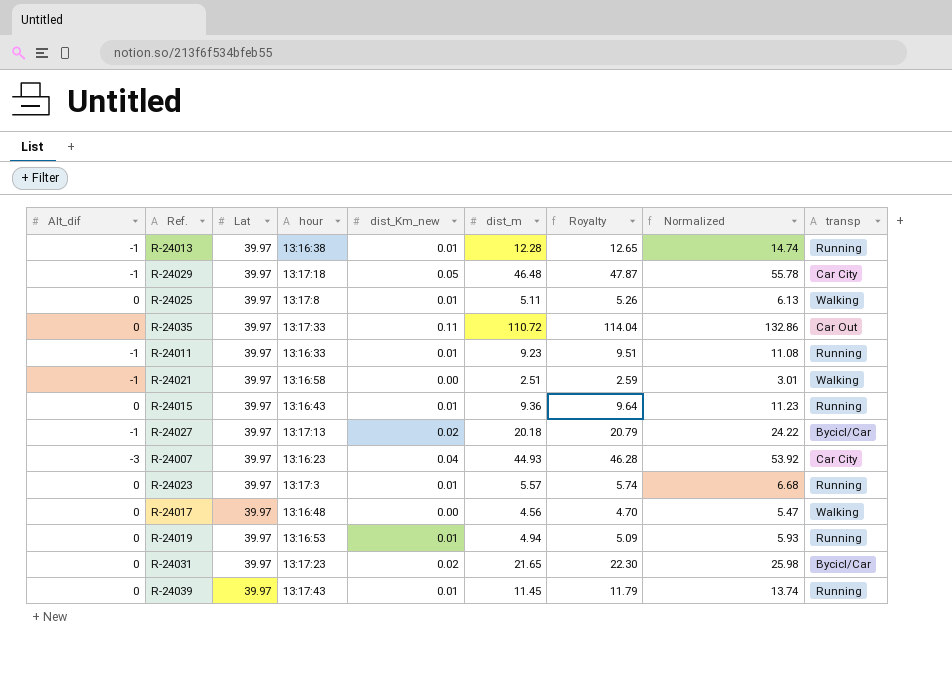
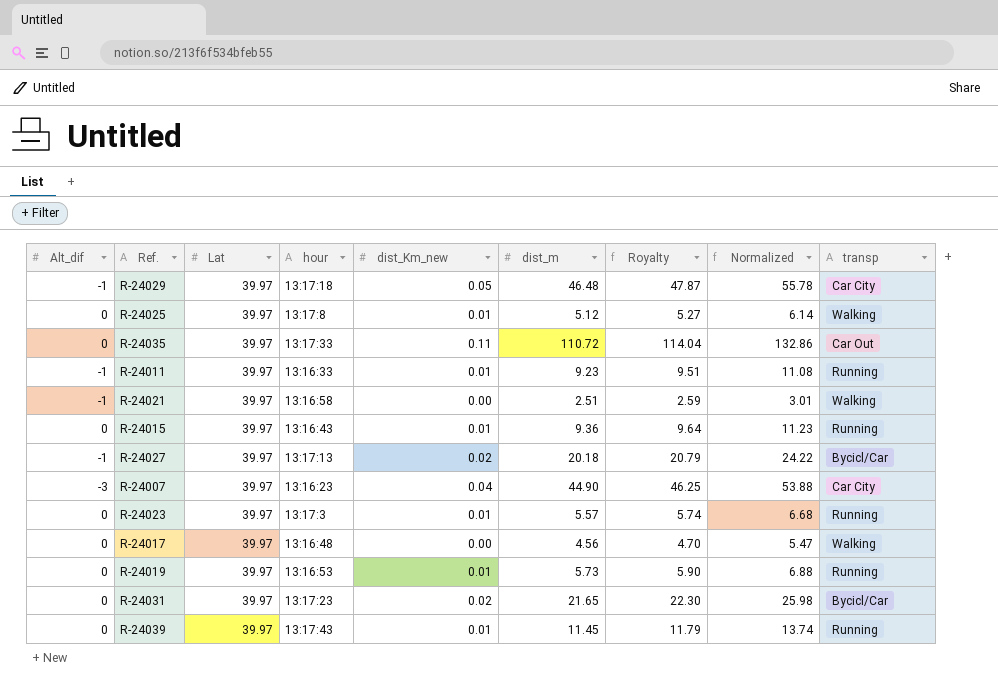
row R-24013: -1 | 39.97 | 13:16:38 | 0.01 | 12.28 | 12.65 | 14.74 | Running -> none
R-24025 | dist_m: 5.11 -> 5.12
R-24025 | Royalty: 5.26 -> 5.27
R-24025 | Normalized: 6.13 -> 6.14
R-24007 | dist_m: 44.93 -> 44.90
R-24007 | Royalty: 46.28 -> 46.25
R-24007 | Normalized: 53.92 -> 53.88
R-24019 | dist_m: 4.94 -> 5.73
R-24019 | Royalty: 5.09 -> 5.90
R-24019 | Normalized: 5.93 -> 6.88

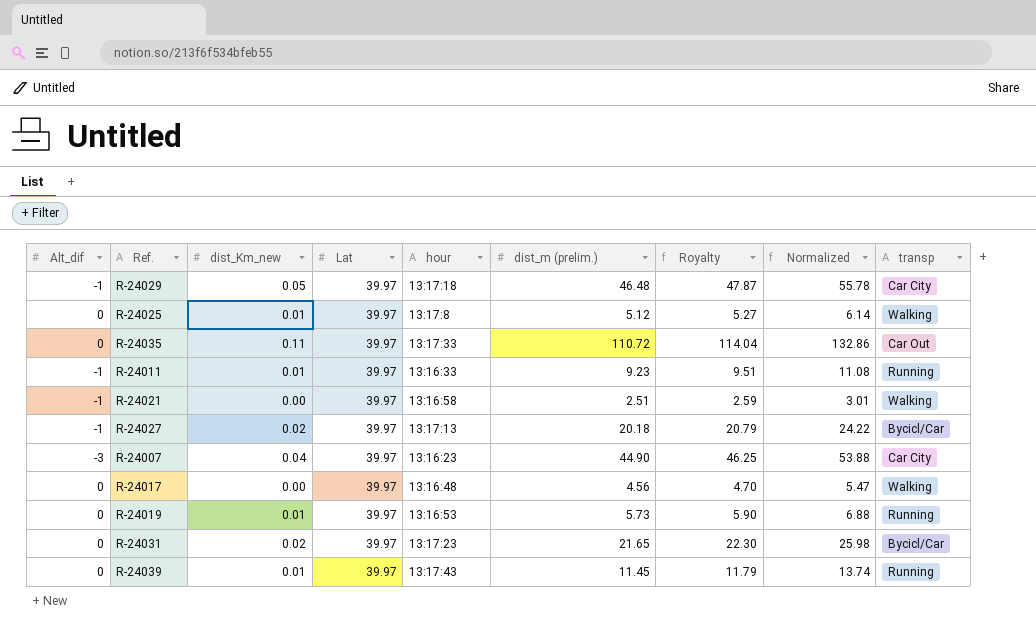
column dist_Km_new | position: 5 -> 3
column name: dist_m -> dist_m (prelim.)
row R-24015: 0 | 39.97 | 13:16:43 | 0.01 | 9.36 | 9.64 | 11.23 | Running -> none
row R-24023: 0 | 39.97 | 13:17:3 | 0.01 | 5.57 | 5.74 | 6.68 | Running -> none

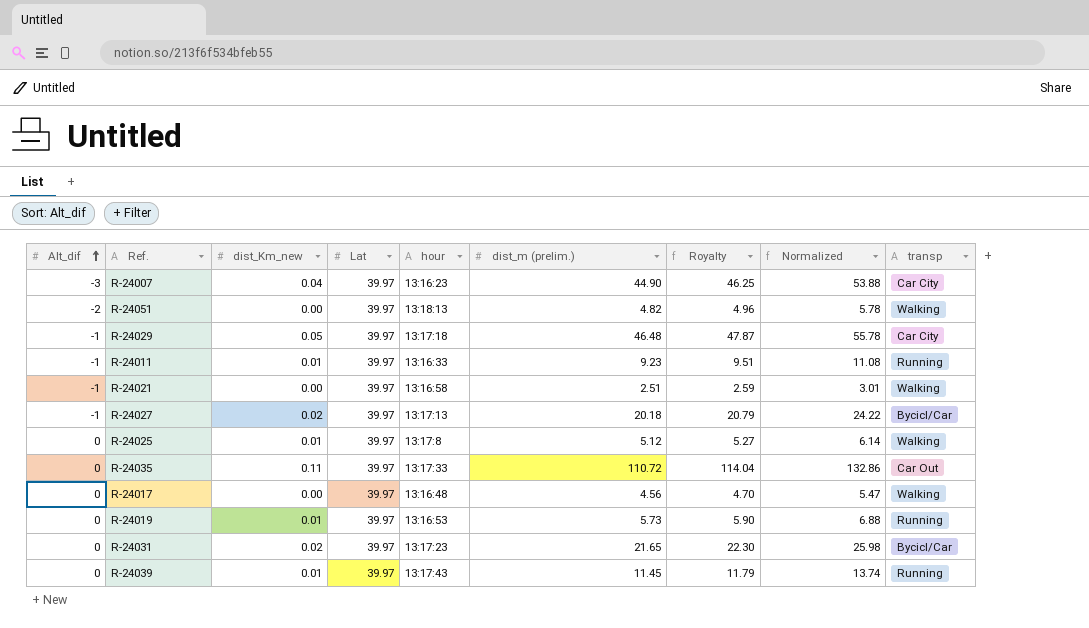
row order: none -> Alt_dif ascending
row R-24051: none -> -2 | 0.00 | 39.97 | 13:18:13 | 4.82 | 4.96 | 5.78 | Walking

